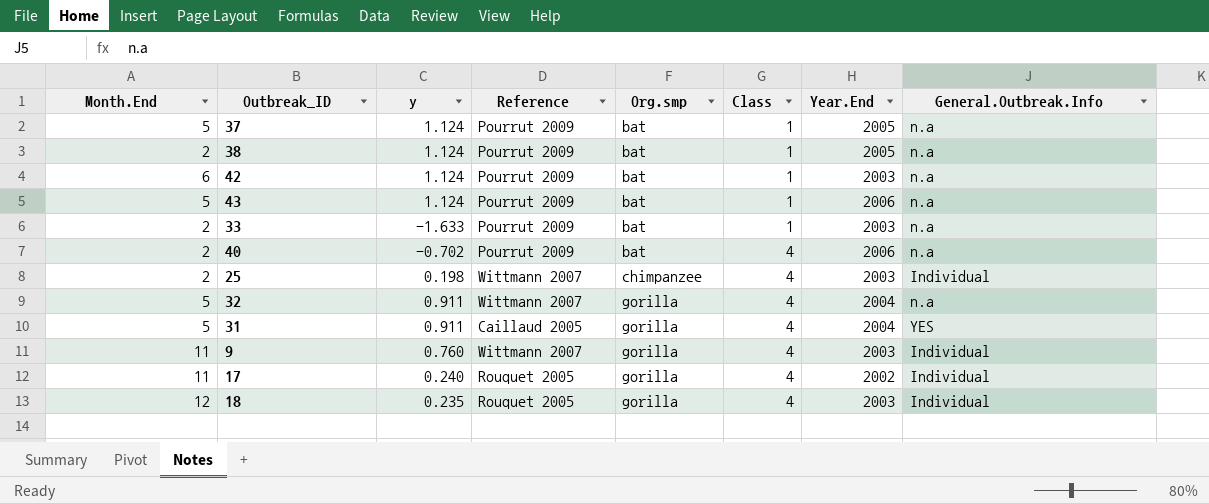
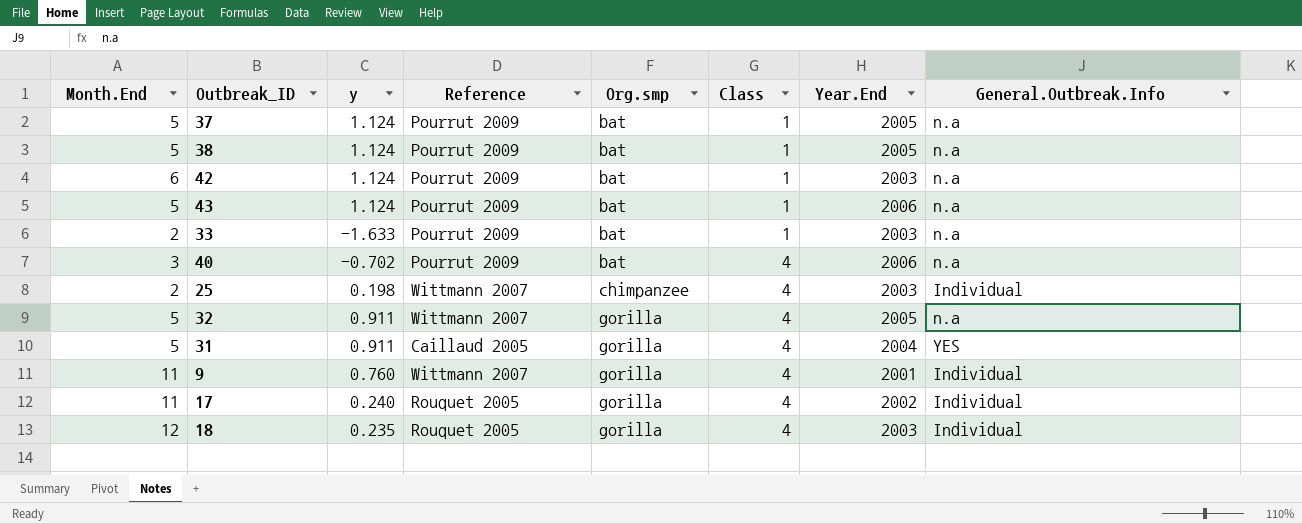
38 | Month.End: 2 -> 5
40 | Month.End: 2 -> 3
32 | Year.End: 2004 -> 2005
9 | Year.End: 2003 -> 2001

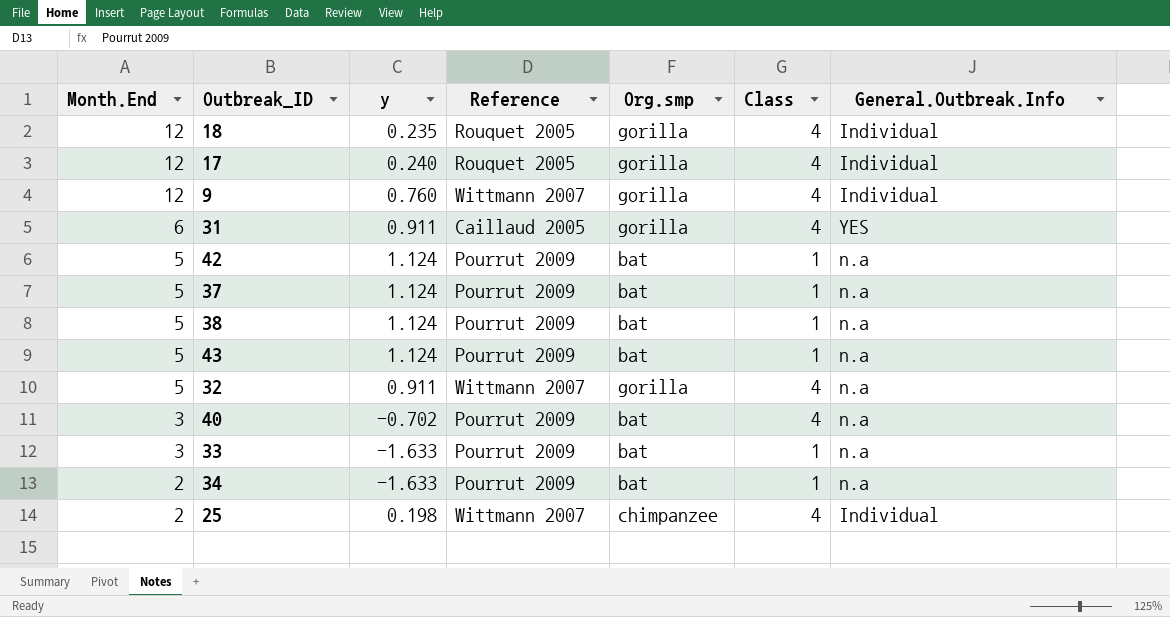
row order: Org.smp ascending -> Month.End descending
column Year.End | position: 7 -> none
17 | Month.End: 11 -> 12
9 | Month.End: 11 -> 12
31 | Month.End: 5 -> 6
42 | Month.End: 6 -> 5
33 | Month.End: 2 -> 3
row 34: none -> 2 | -1.633 | Pourrut 2009 | bat | 1 | n.a

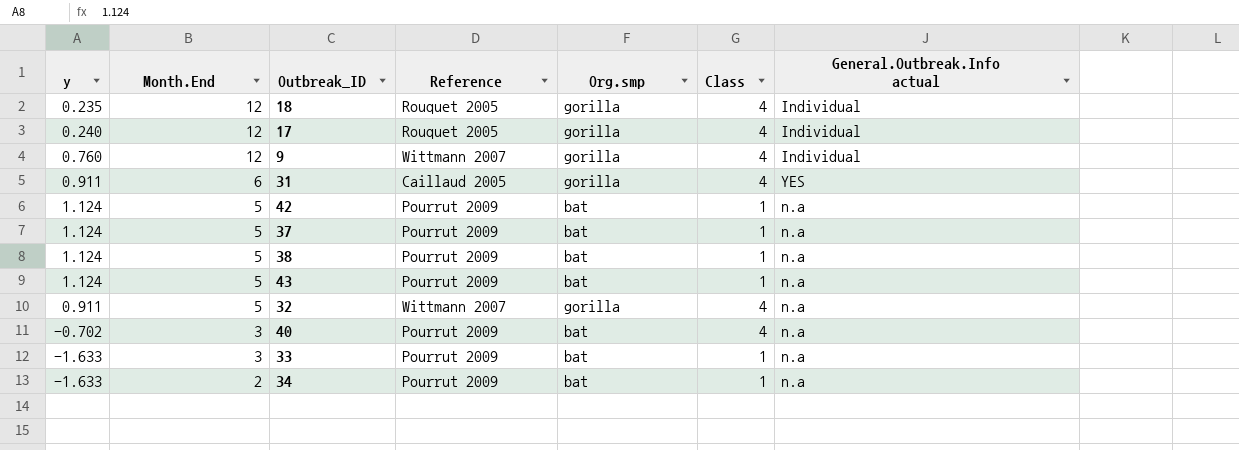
column y | position: 3 -> 1
column name: General.Outbreak.Info -> General.Outbreak.Info actual
row 25: 2 | 0.198 | Wittmann 2007 | chimpanzee | 4 | Individual -> none

